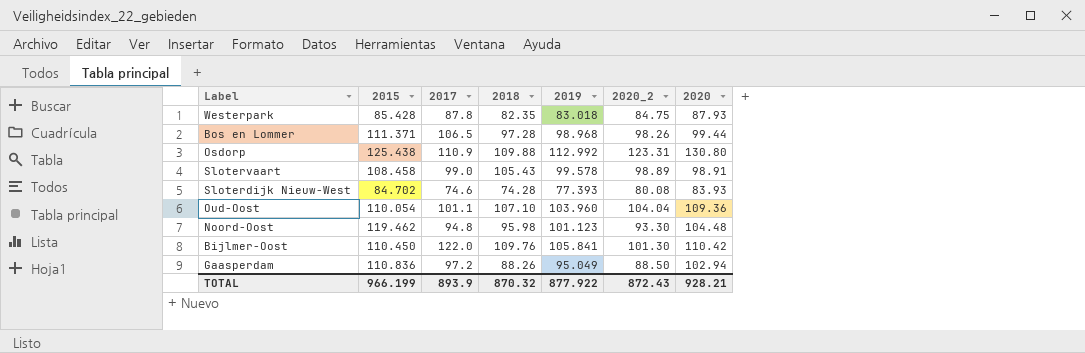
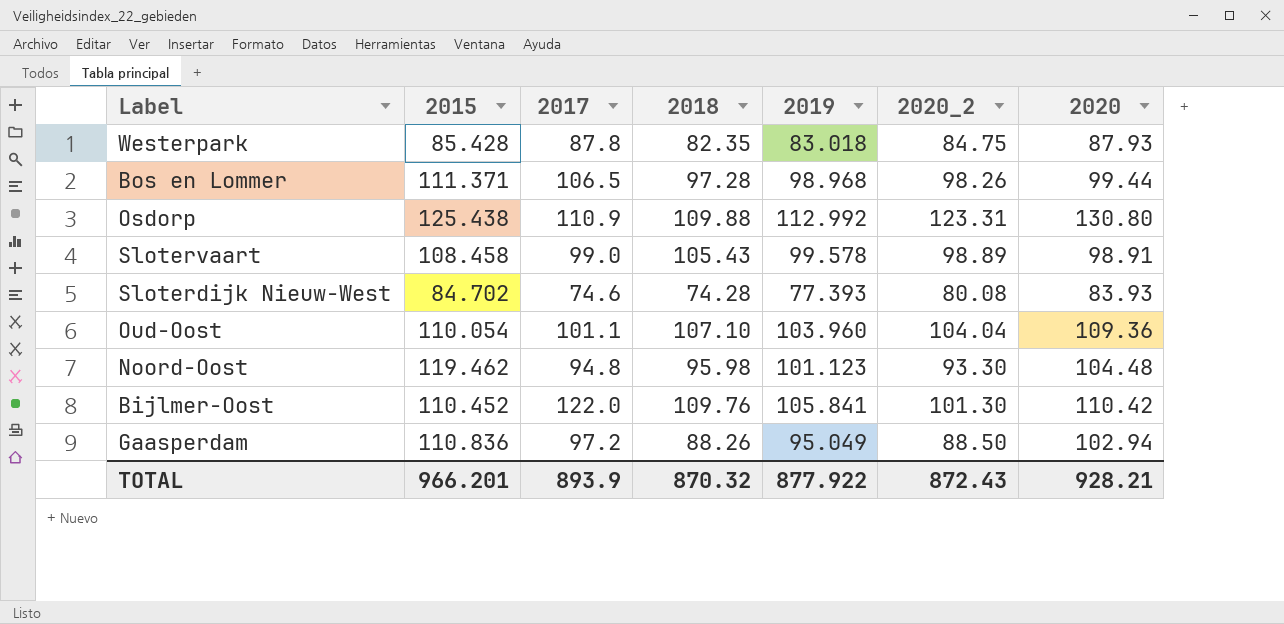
Bijlmer-Oost | 2015: 110.450 -> 110.452
TOTAL | 2015: 966.199 -> 966.201

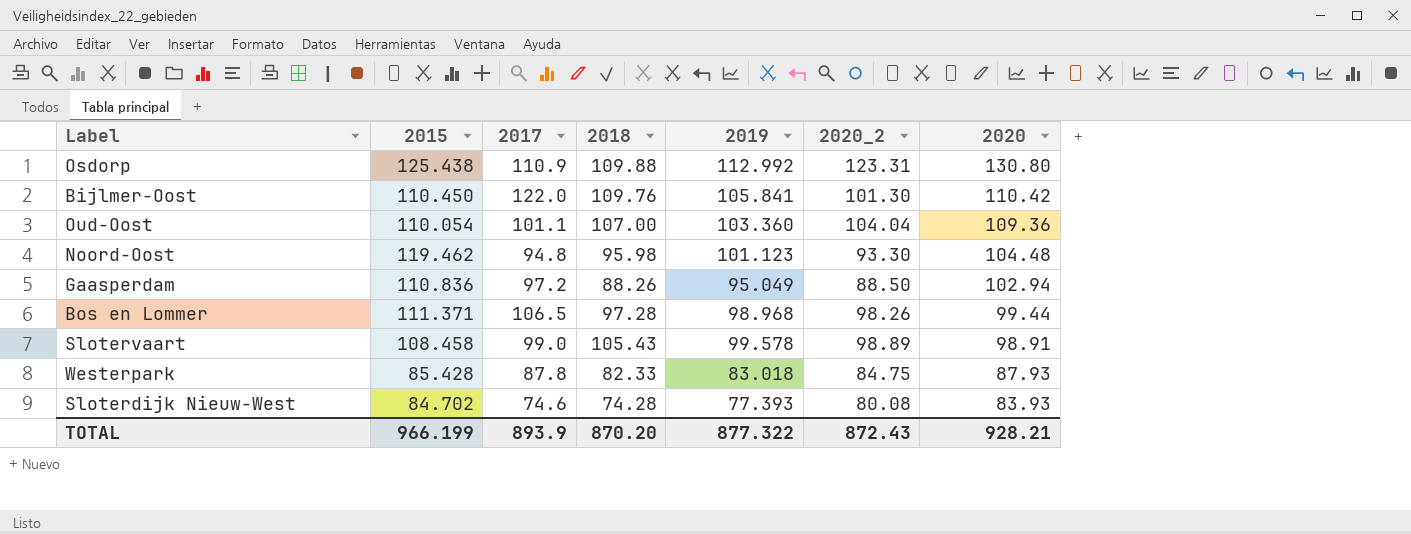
row order: none -> 2020 descending
Bijlmer-Oost | 2015: 110.452 -> 110.450
Oud-Oost | 2018: 107.10 -> 107.00
Oud-Oost | 2019: 103.960 -> 103.360
Westerpark | 2018: 82.35 -> 82.33
TOTAL | 2015: 966.201 -> 966.199
TOTAL | 2018: 870.32 -> 870.20
TOTAL | 2019: 877.922 -> 877.322

